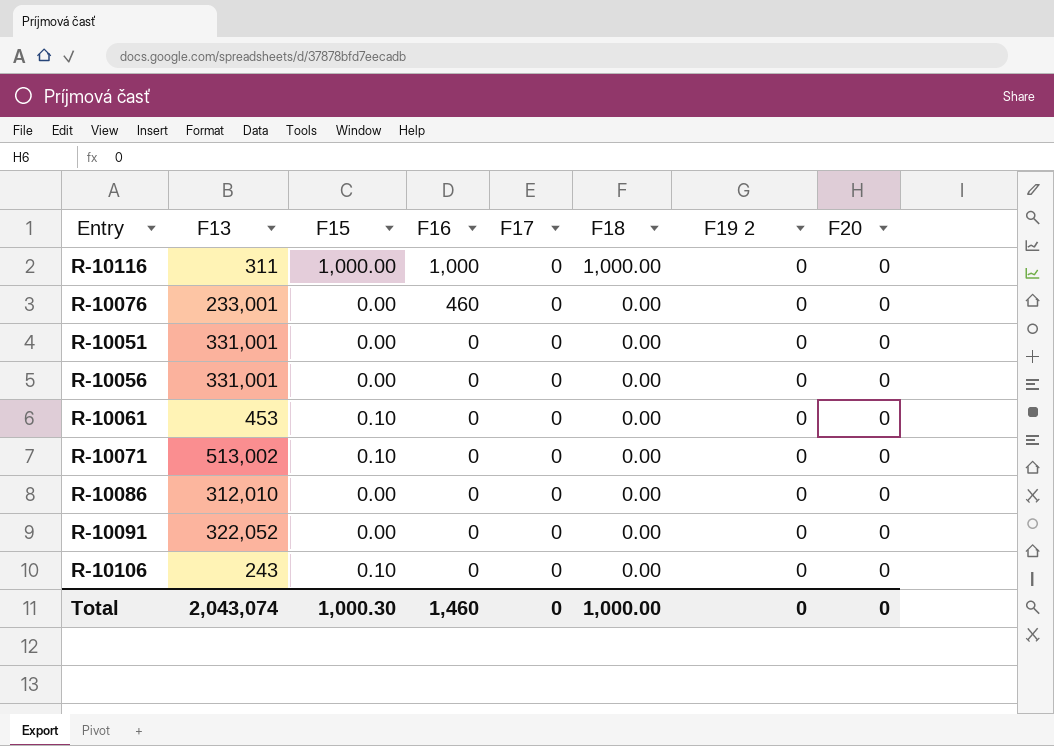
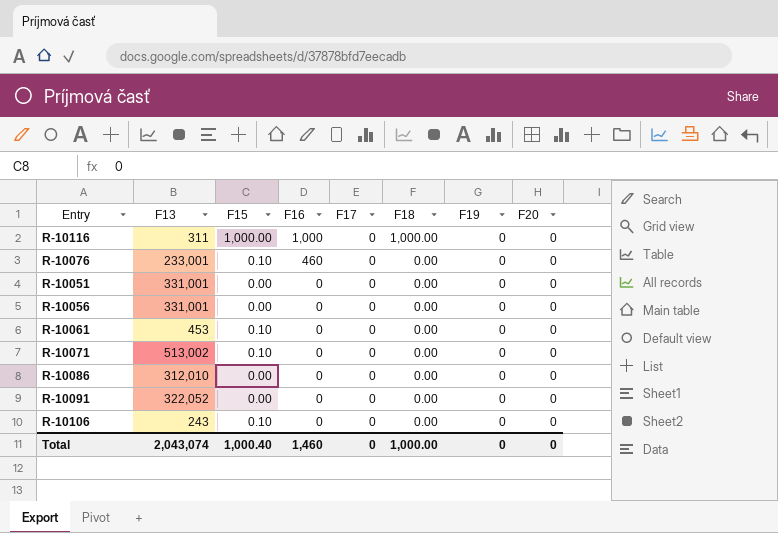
column name: F19 2 -> F19
R-10076 | F15: 0.00 -> 0.10
Total | F15: 1,000.30 -> 1,000.40

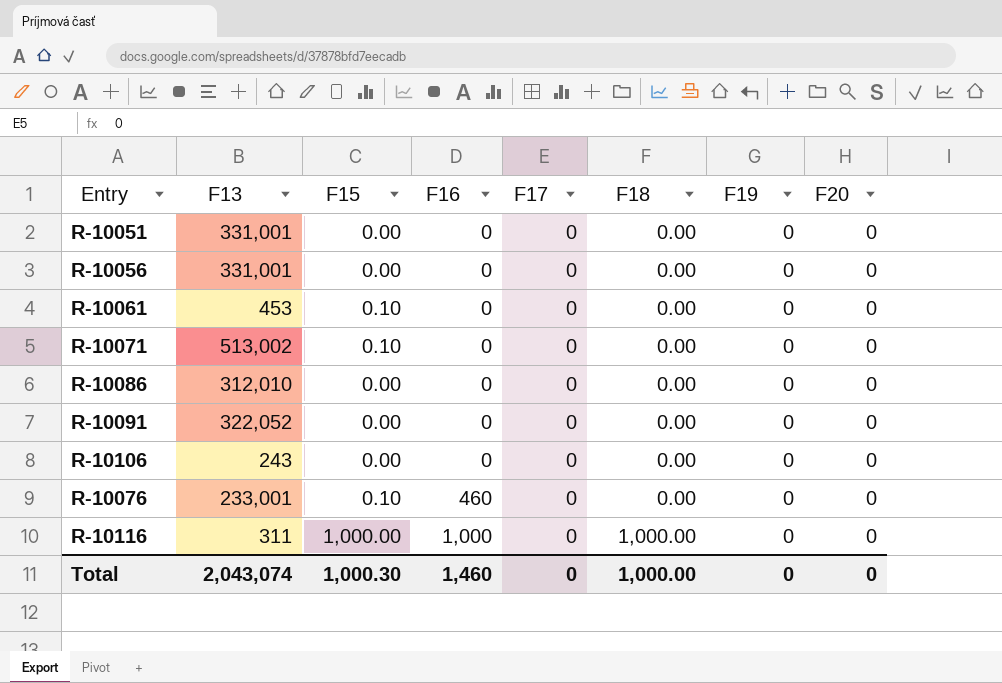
row order: F16 descending -> F16 ascending
R-10106 | F15: 0.10 -> 0.00
Total | F15: 1,000.40 -> 1,000.30

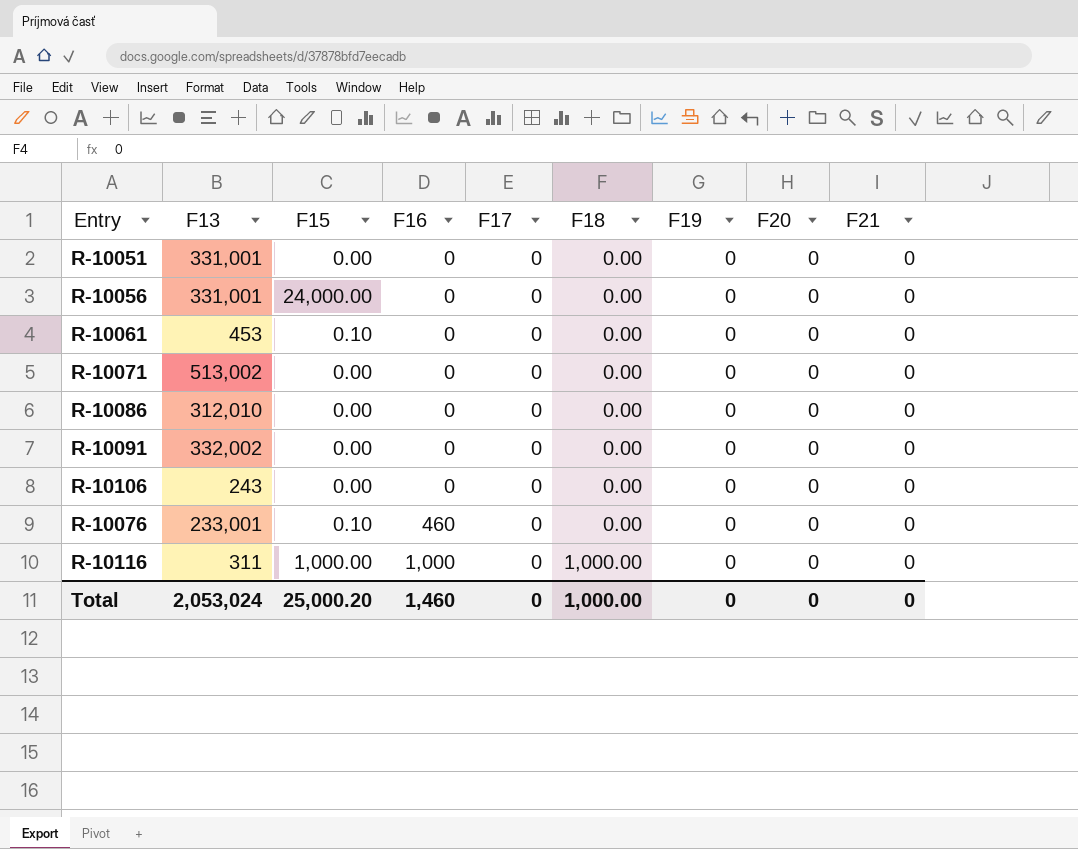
column F21 | position: none -> 9
R-10056 | F15: 0.00 -> 24,000.00
R-10071 | F15: 0.10 -> 0.00
R-10091 | F13: 322,052 -> 332,002
Total | F13: 2,043,074 -> 2,053,024
Total | F15: 1,000.30 -> 25,000.20

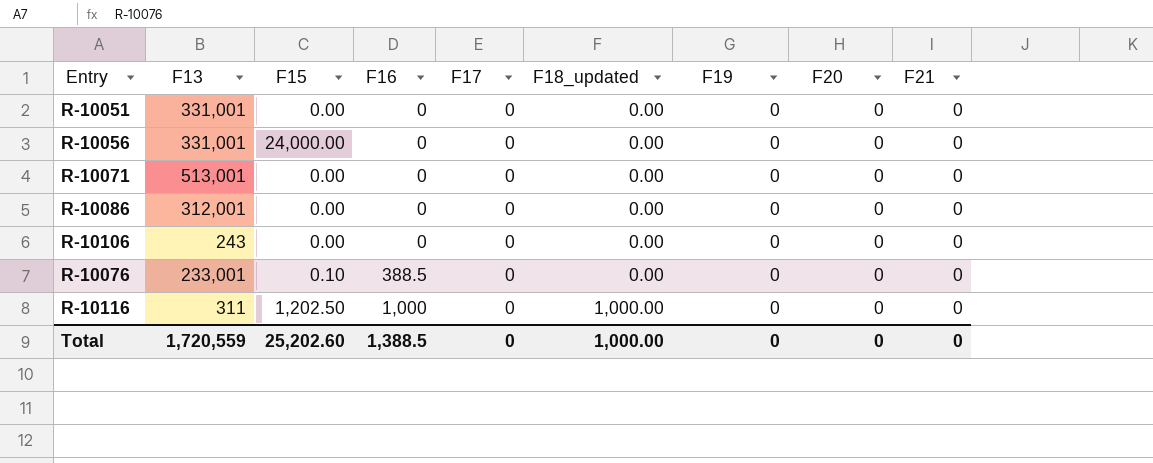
column name: F18 -> F18_updated
row R-10061: 453 | 0.10 | 0 | 0 | 0.00 | 0 | 0 | 0 -> none
row R-10091: 332,002 | 0.00 | 0 | 0 | 0.00 | 0 | 0 | 0 -> none
R-10071 | F13: 513,002 -> 513,001
R-10086 | F13: 312,010 -> 312,001
R-10076 | F16: 460 -> 388.5
R-10116 | F15: 1,000.00 -> 1,202.50
Total | F13: 2,053,024 -> 1,720,559
Total | F15: 25,000.20 -> 25,202.60
Total | F16: 1,460 -> 1,388.5

